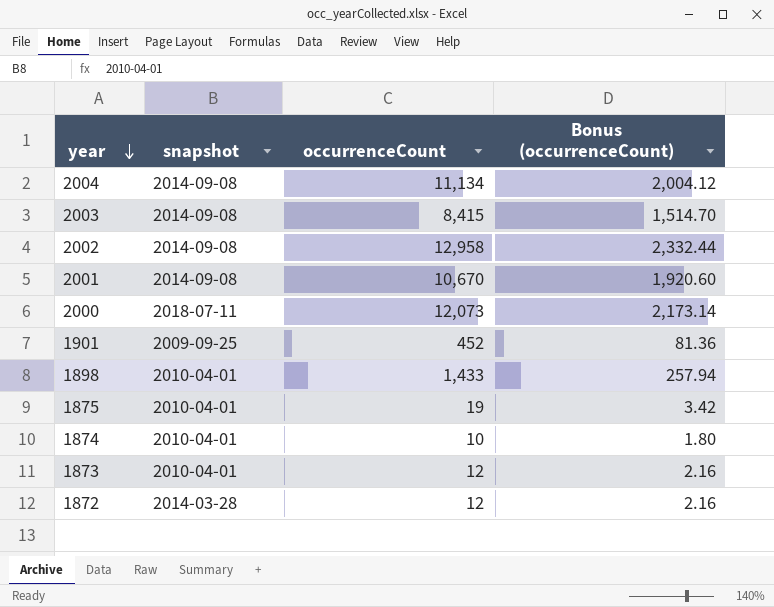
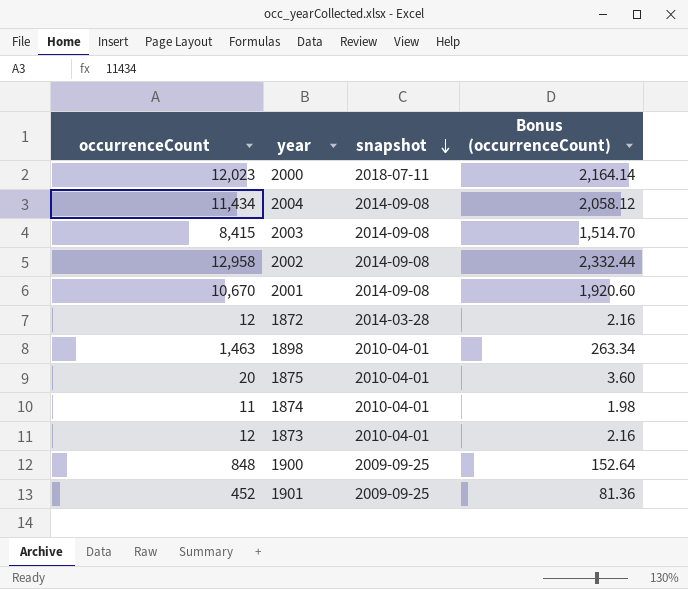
row order: year descending -> snapshot descending
column occurrenceCount | position: 3 -> 1
2000 | occurrenceCount: 12,073 -> 12,023
2000 | Bonus (occurrenceCount): 2,173.14 -> 2,164.14
2004 | occurrenceCount: 11,134 -> 11,434
2004 | Bonus (occurrenceCount): 2,004.12 -> 2,058.12
1898 | occurrenceCount: 1,433 -> 1,463
1898 | Bonus (occurrenceCount): 257.94 -> 263.34
1875 | occurrenceCount: 19 -> 20
1875 | Bonus (occurrenceCount): 3.42 -> 3.60
1874 | occurrenceCount: 10 -> 11
1874 | Bonus (occurrenceCount): 1.80 -> 1.98
row 1900: none -> 848 | 2009-09-25 | 152.64

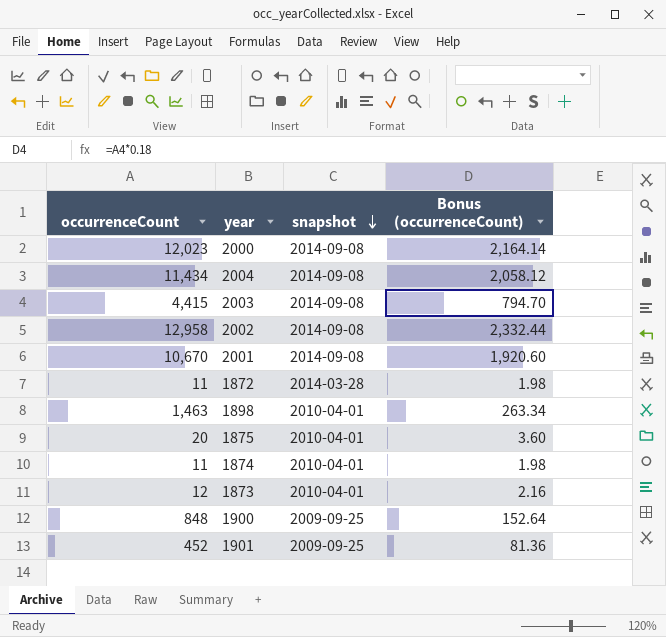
2000 | snapshot: 2018-07-11 -> 2014-09-08
2003 | occurrenceCount: 8,415 -> 4,415
2003 | Bonus (occurrenceCount): 1,514.70 -> 794.70
1872 | occurrenceCount: 12 -> 11
1872 | Bonus (occurrenceCount): 2.16 -> 1.98

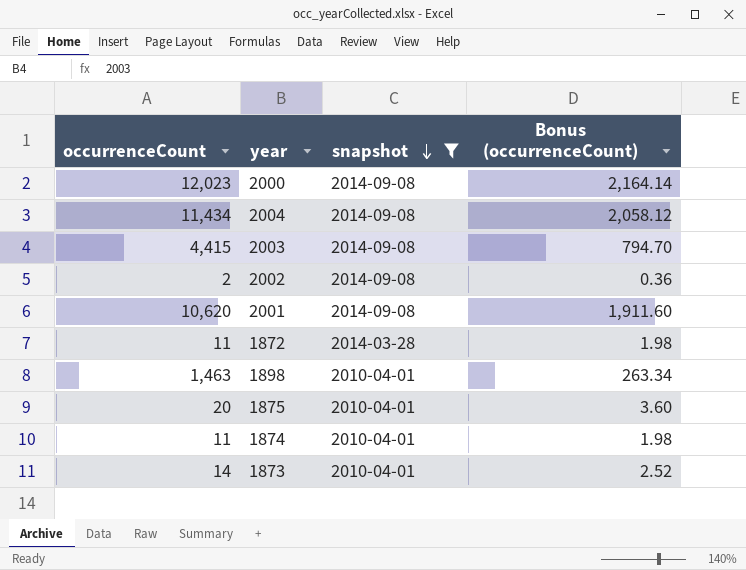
filter: none -> snapshot != 2009-09-25
2002 | occurrenceCount: 12,958 -> 2
2002 | Bonus (occurrenceCount): 2,332.44 -> 0.36
2001 | occurrenceCount: 10,670 -> 10,620
2001 | Bonus (occurrenceCount): 1,920.60 -> 1,911.60
1873 | occurrenceCount: 12 -> 14
1873 | Bonus (occurrenceCount): 2.16 -> 2.52

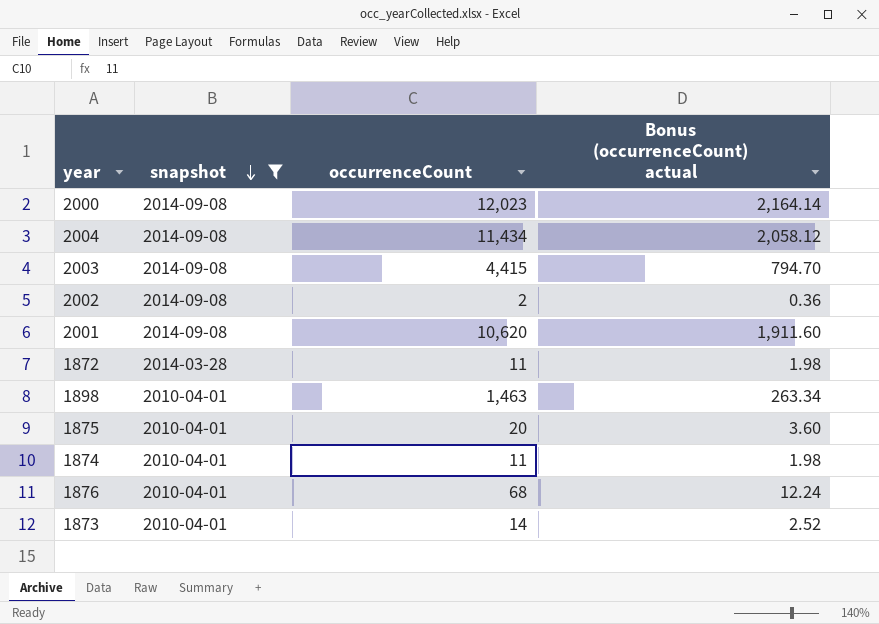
column occurrenceCount | position: 1 -> 3
column name: Bonus (occurrenceCount) -> Bonus (occurrenceCount) actual
row 1876: none -> 2010-04-01 | 68 | 12.24

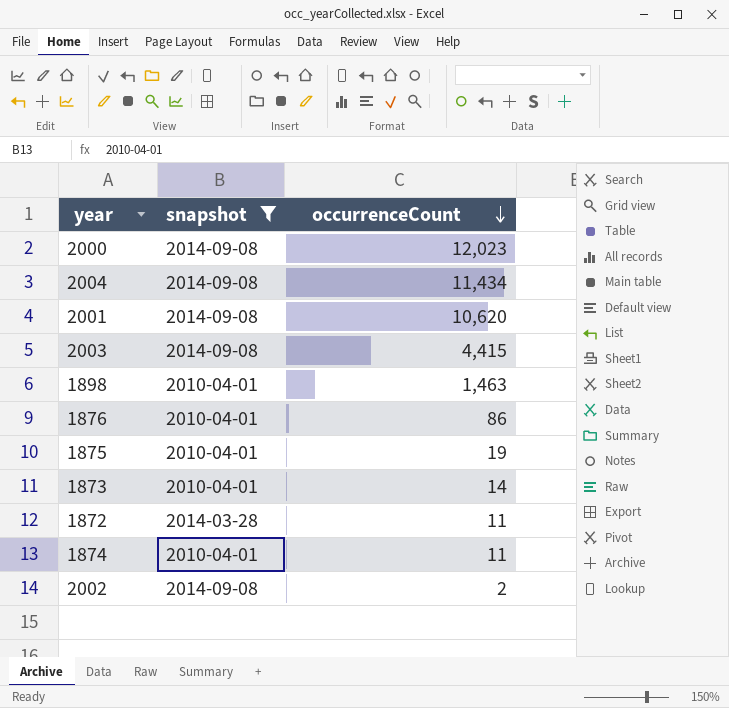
row order: snapshot descending -> occurrenceCount descending
column Bonus (occurrenceCount) actual | formula: [occurrenceCount] * 0.18 -> none
1876 | occurrenceCount: 68 -> 86
1875 | occurrenceCount: 20 -> 19

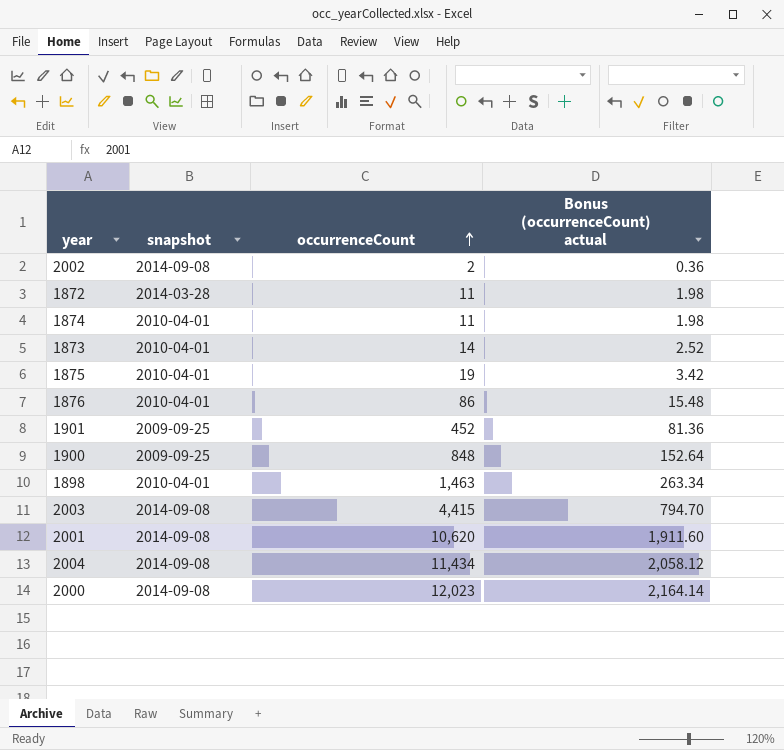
filter: snapshot != 2009-09-25 -> none
row order: occurrenceCount descending -> occurrenceCount ascending
column Bonus (occurrenceCount) actual | formula: none -> [occurrenceCount] * 0.18

